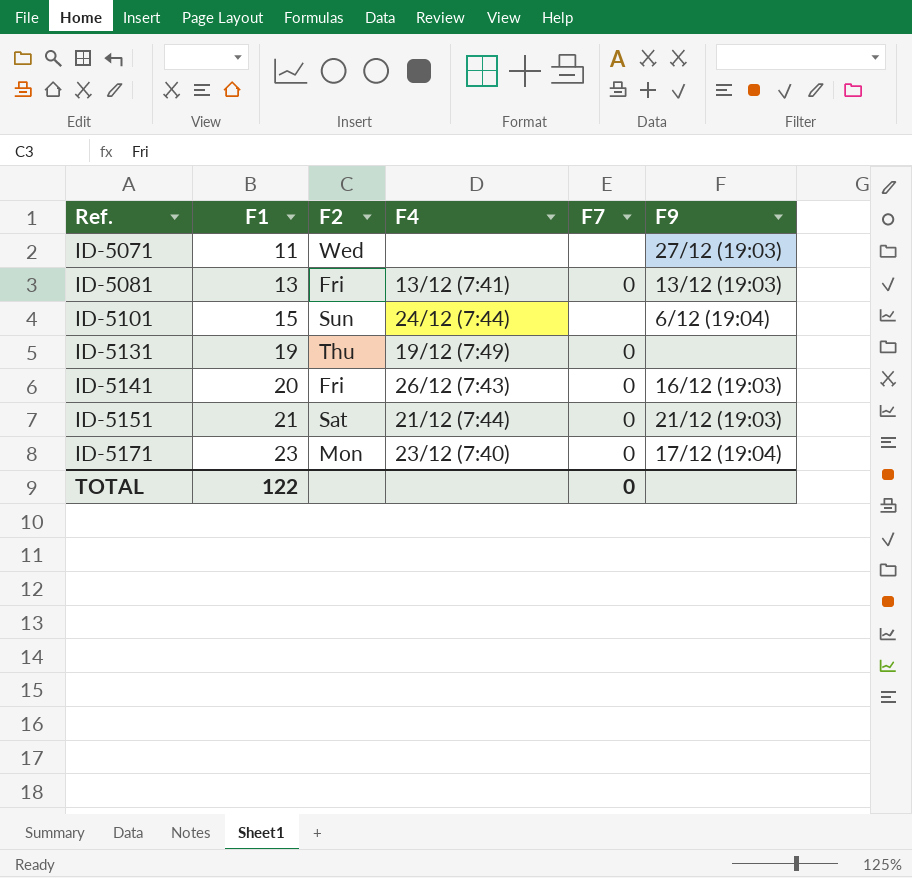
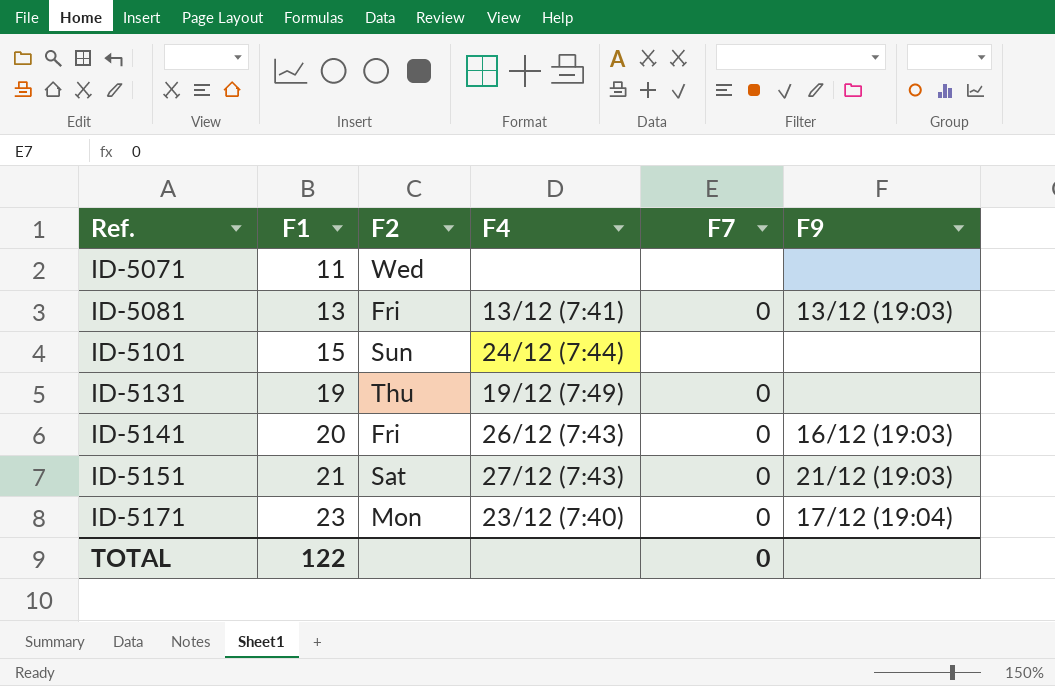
ID-5071 | F9: 27/12 (19:03) -> none
ID-5101 | F9: 6/12 (19:04) -> none
ID-5151 | F4: 21/12 (7:44) -> 27/12 (7:43)

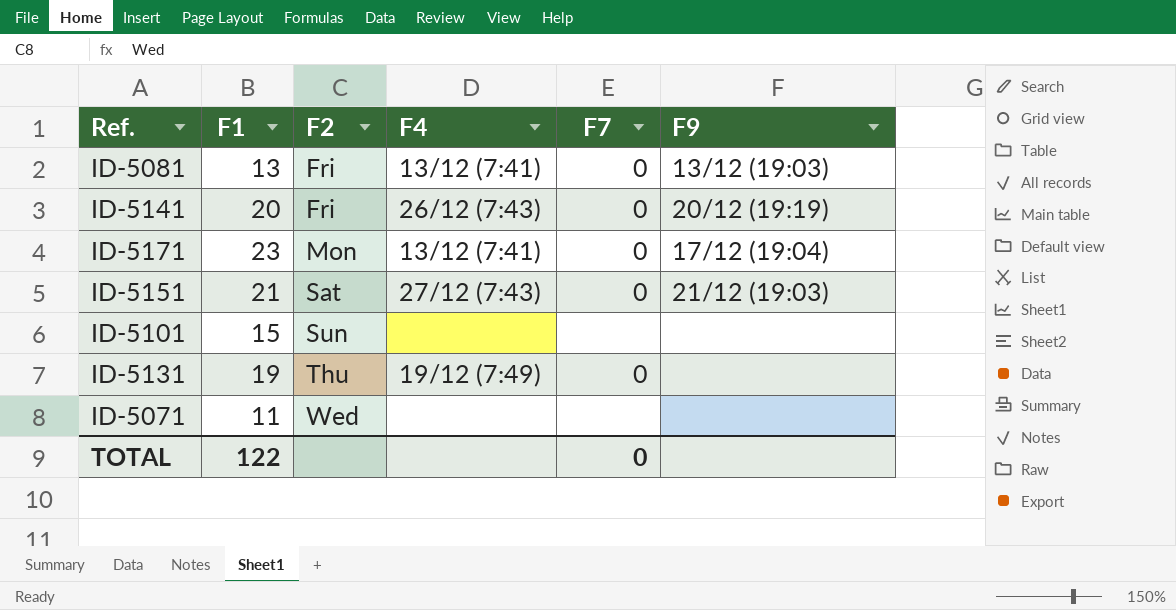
row order: Ref. ascending -> F2 ascending
ID-5141 | F9: 16/12 (19:03) -> 20/12 (19:19)
ID-5171 | F4: 23/12 (7:40) -> 13/12 (7:41)
ID-5101 | F4: 24/12 (7:44) -> none

